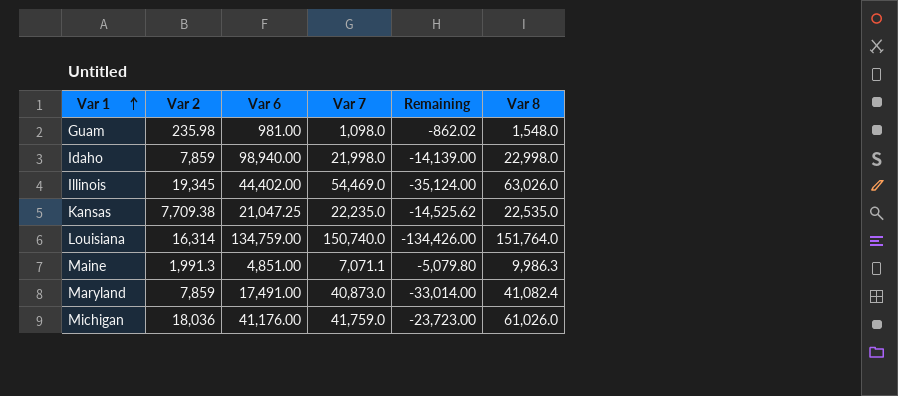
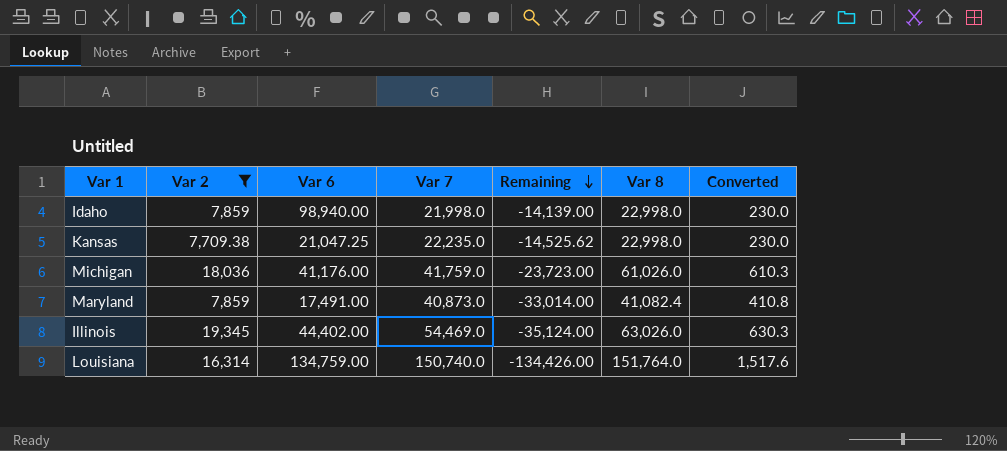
filter: none -> Var 2 >= 7,709.38
row order: Var 1 ascending -> Remaining descending
column Converted | formula: none -> [Var 8] * 0.01
Kansas | Var 8: 22,535.0 -> 22,998.0

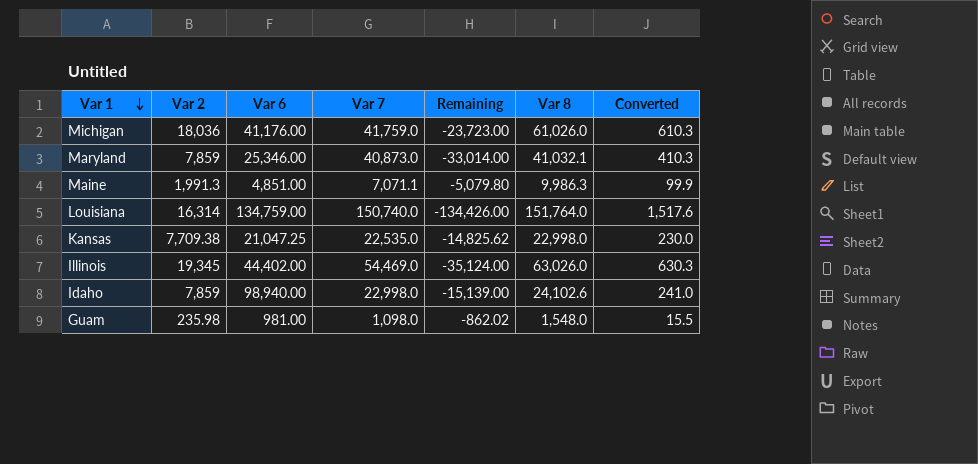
filter: Var 2 >= 7,709.38 -> none
row order: Remaining descending -> Var 1 descending
Maryland | Var 6: 17,491.00 -> 25,346.00
Maryland | Var 8: 41,082.4 -> 41,032.1
Maryland | Converted: 410.8 -> 410.3
Kansas | Var 7: 22,235.0 -> 22,535.0
Kansas | Remaining: -14,525.62 -> -14,825.62
Idaho | Var 7: 21,998.0 -> 22,998.0
Idaho | Remaining: -14,139.00 -> -15,139.00
Idaho | Var 8: 22,998.0 -> 24,102.6
Idaho | Converted: 230.0 -> 241.0

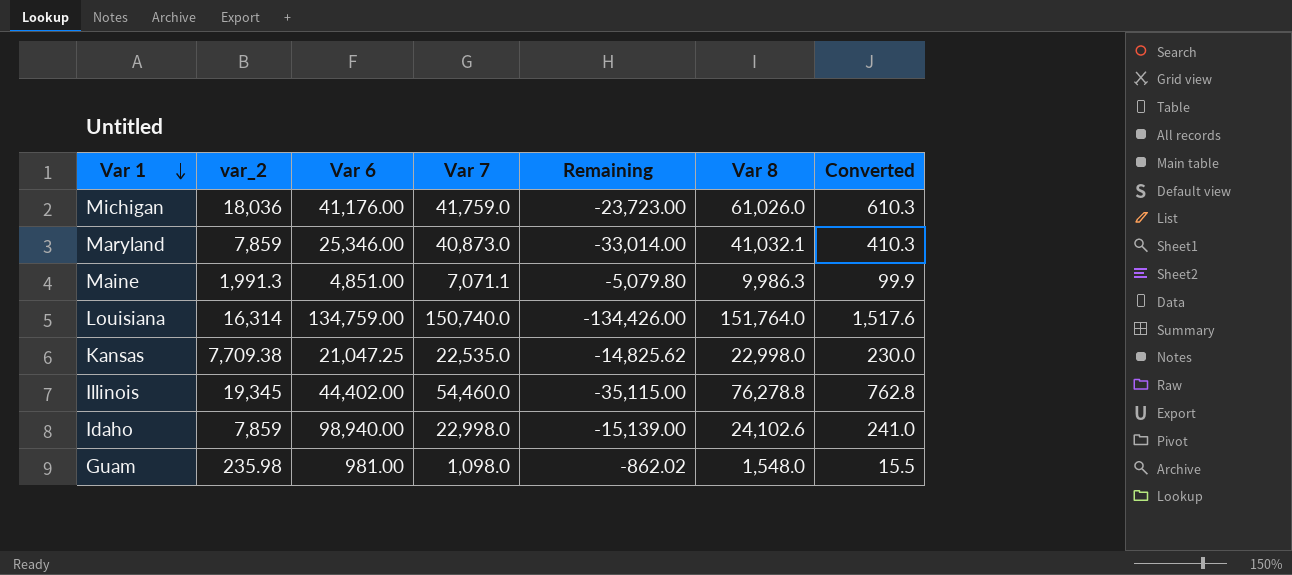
column name: Var 2 -> var_2
Illinois | Var 7: 54,469.0 -> 54,460.0
Illinois | Remaining: -35,124.00 -> -35,115.00
Illinois | Var 8: 63,026.0 -> 76,278.8
Illinois | Converted: 630.3 -> 762.8

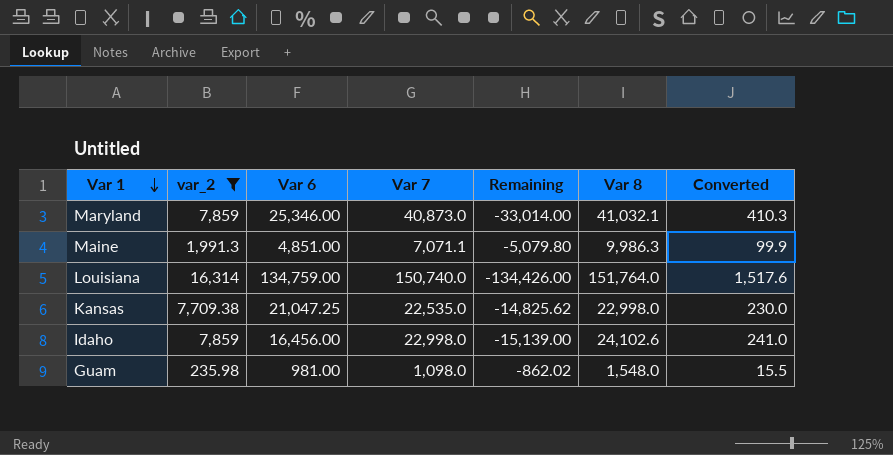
filter: none -> var_2 <= 16,314
Idaho | Var 6: 98,940.00 -> 16,456.00

